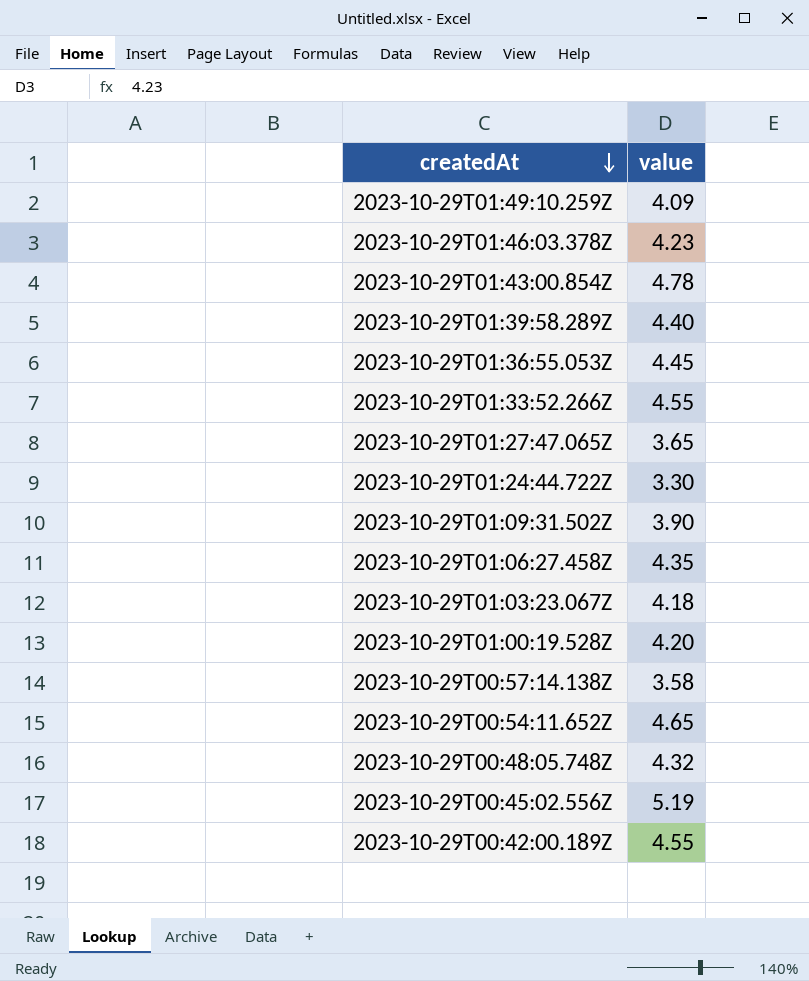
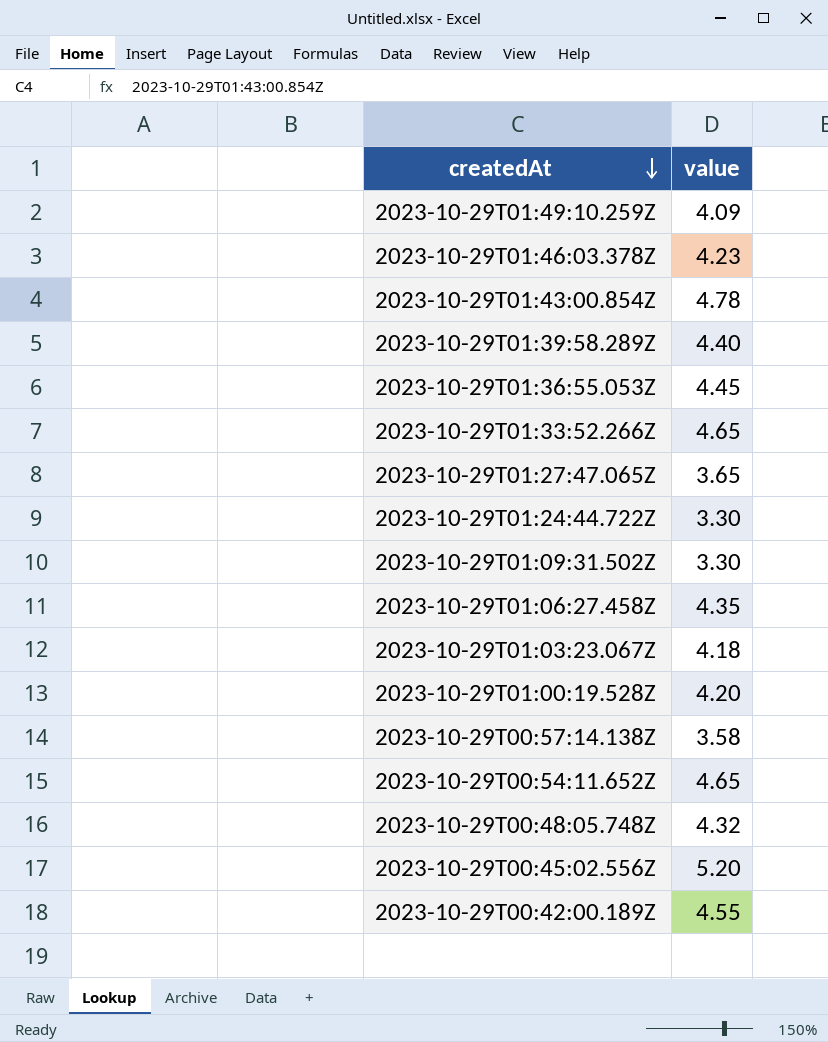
2023-10-29T01:33:52.266Z | value: 4.55 -> 4.65
2023-10-29T01:09:31.502Z | value: 3.90 -> 3.30
2023-10-29T00:45:02.556Z | value: 5.19 -> 5.20

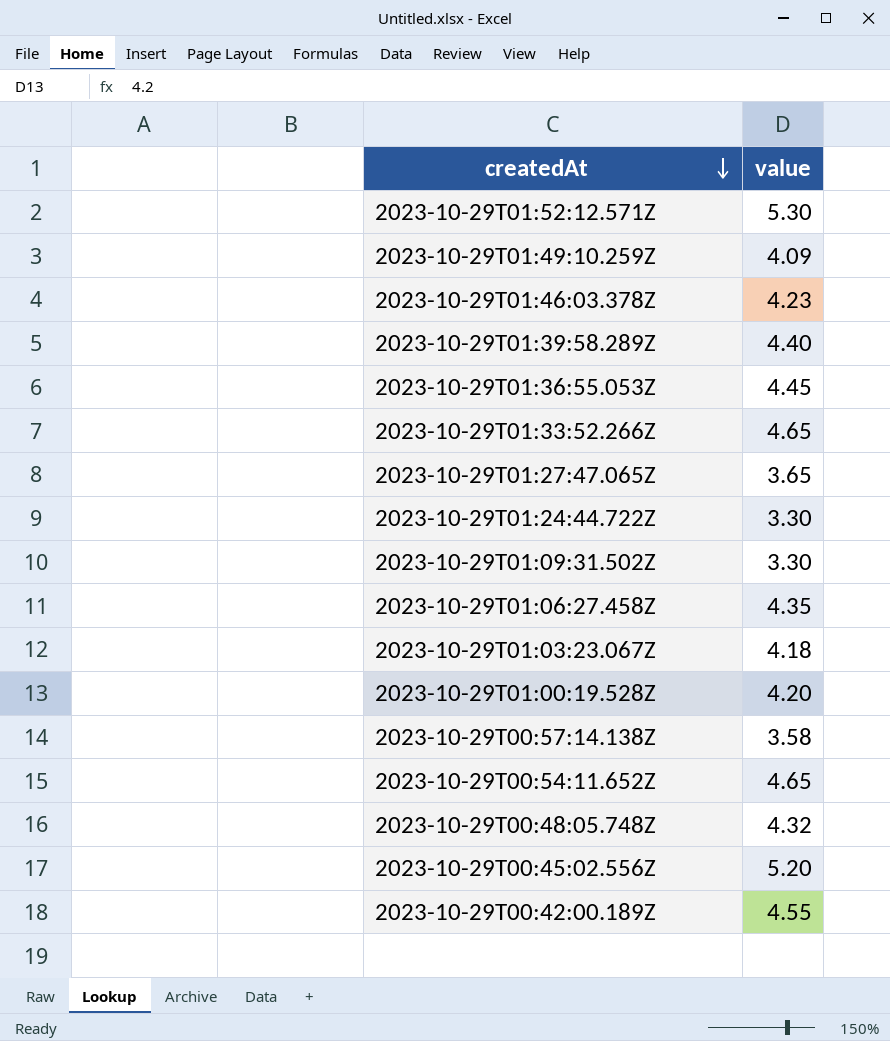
row 2023-10-29T01:43:00.854Z: 4.78 -> none
row 2023-10-29T01:52:12.571Z: none -> 5.30

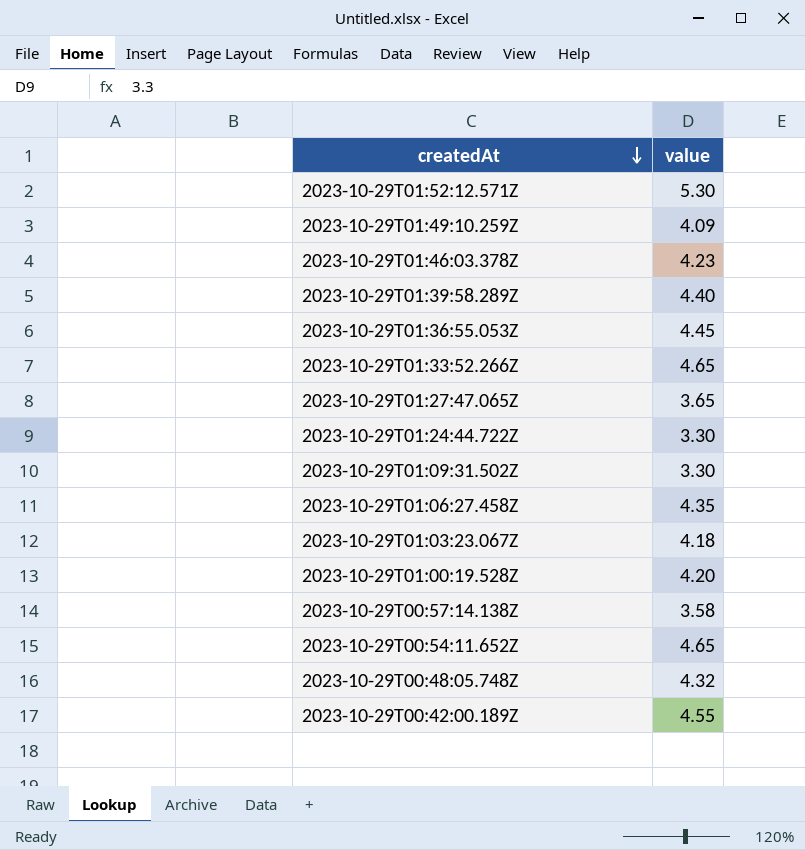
row 2023-10-29T00:45:02.556Z: 5.20 -> none

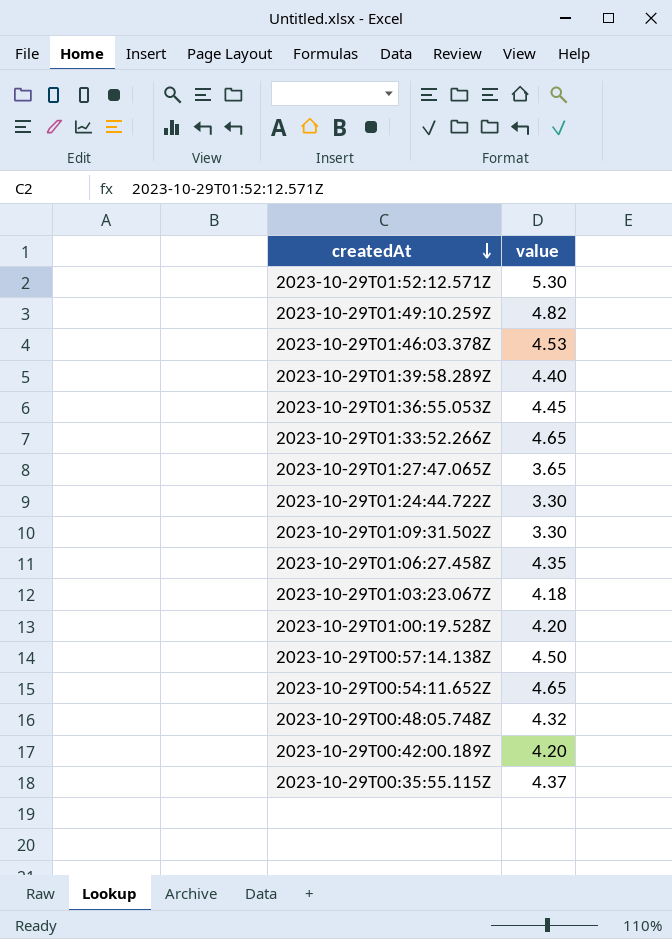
2023-10-29T01:49:10.259Z | value: 4.09 -> 4.82
2023-10-29T01:46:03.378Z | value: 4.23 -> 4.53
2023-10-29T00:57:14.138Z | value: 3.58 -> 4.50
2023-10-29T00:42:00.189Z | value: 4.55 -> 4.20
row 2023-10-29T00:35:55.115Z: none -> 4.37

